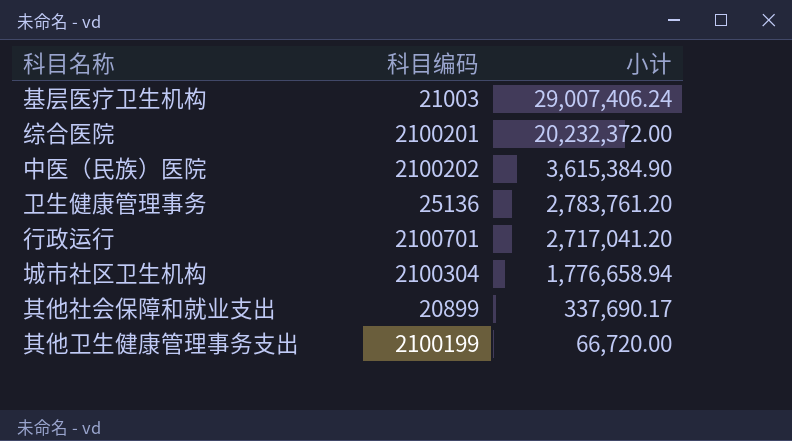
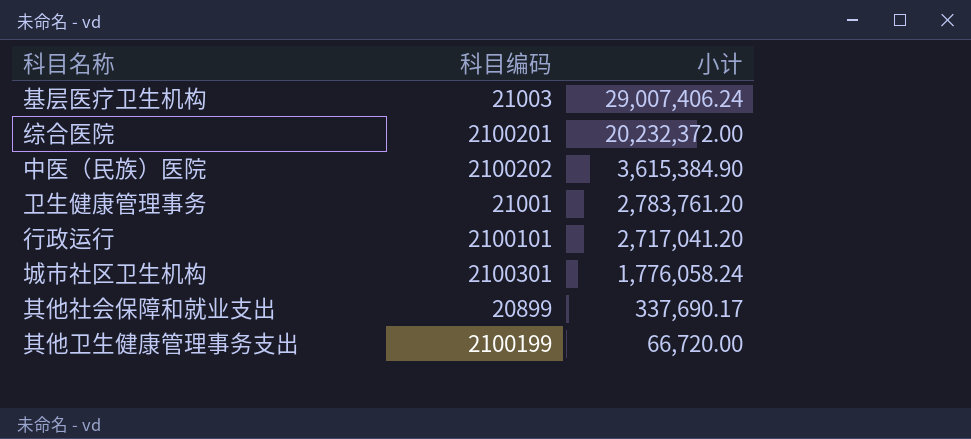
卫生健康管理事务 | 科目编码: 25136 -> 21001
行政运行 | 科目编码: 2100701 -> 2100101
城市社区卫生机构 | 科目编码: 2100304 -> 2100301
城市社区卫生机构 | 小计: 1,776,658.94 -> 1,776,058.24

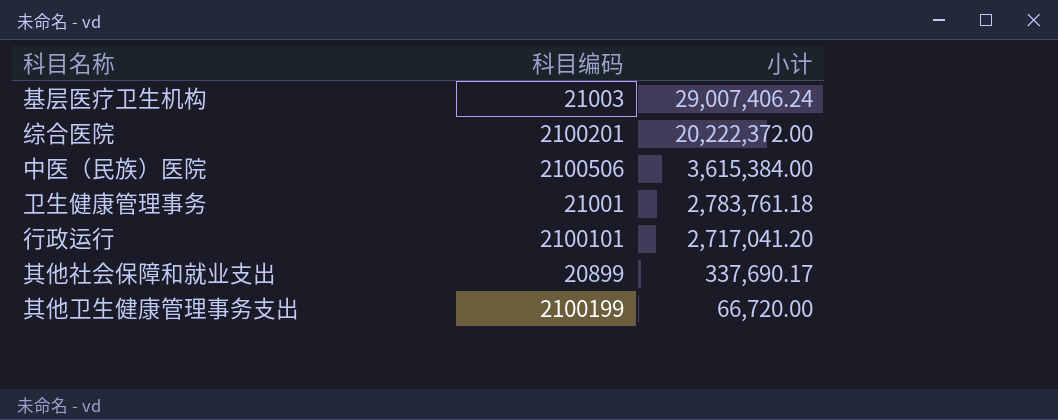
row 城市社区卫生机构: 2100301 | 1,776,058.24 -> none
综合医院 | 小计: 20,232,372.00 -> 20,222,372.00
中医（民族）医院 | 科目编码: 2100202 -> 2100506
中医（民族）医院 | 小计: 3,615,384.90 -> 3,615,384.00
卫生健康管理事务 | 小计: 2,783,761.20 -> 2,783,761.18

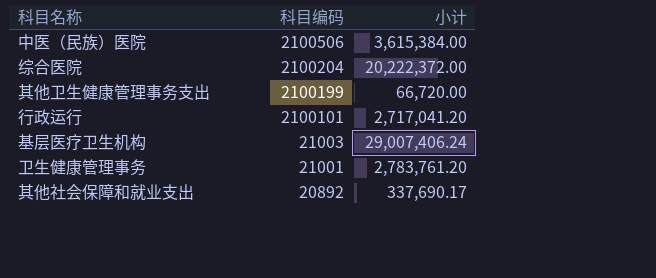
row order: 小计 descending -> 科目编码 descending
综合医院 | 科目编码: 2100201 -> 2100204
卫生健康管理事务 | 小计: 2,783,761.18 -> 2,783,761.20
其他社会保障和就业支出 | 科目编码: 20899 -> 20892

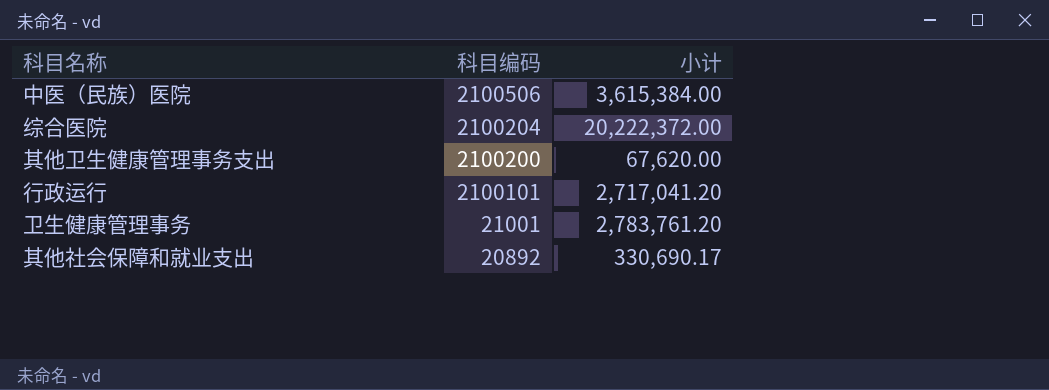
row 基层医疗卫生机构: 21003 | 29,007,406.24 -> none
其他卫生健康管理事务支出 | 科目编码: 2100199 -> 2100200
其他卫生健康管理事务支出 | 小计: 66,720.00 -> 67,620.00
其他社会保障和就业支出 | 小计: 337,690.17 -> 330,690.17

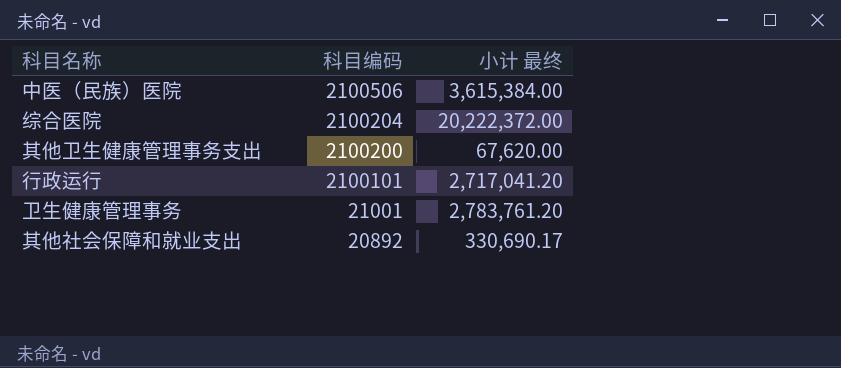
column name: 小计 -> 小计 最终

